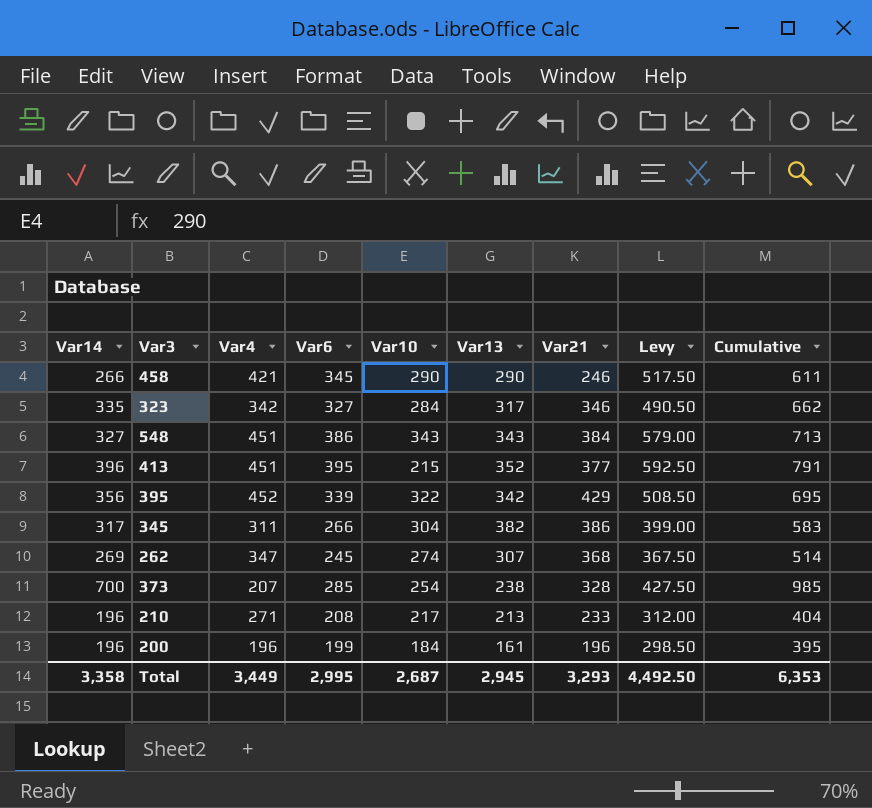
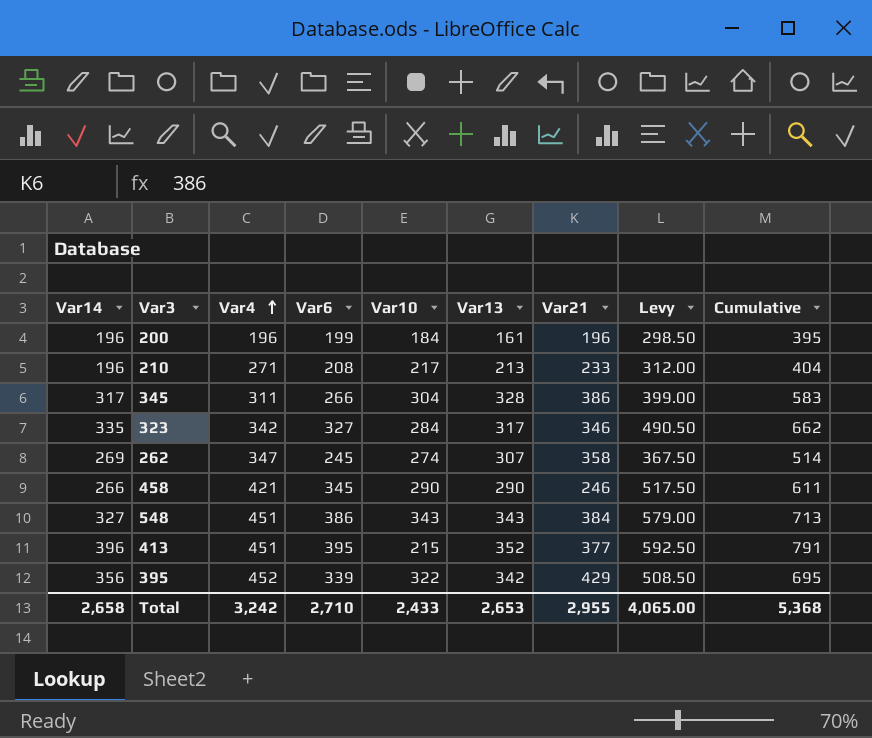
row order: none -> Var4 ascending
row 373: 700 | 207 | 285 | 254 | 238 | 328 | 427.50 | 985 -> none
345 | Var13: 382 -> 328
262 | Var21: 368 -> 358
Total | Var14: 3,358 -> 2,658
Total | Var4: 3,449 -> 3,242
Total | Var6: 2,995 -> 2,710
Total | Var10: 2,687 -> 2,433
Total | Var13: 2,945 -> 2,653
Total | Var21: 3,293 -> 2,955
Total | Levy: 4,492.50 -> 4,065.00
Total | Cumulative: 6,353 -> 5,368

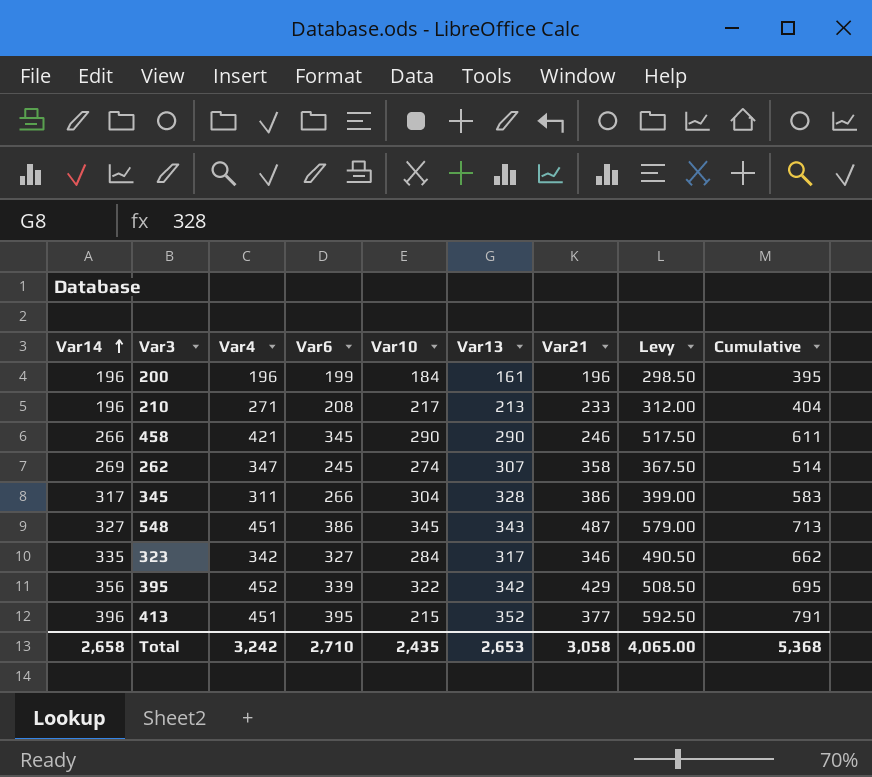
row order: Var4 ascending -> Var14 ascending
548 | Var10: 343 -> 345
548 | Var21: 384 -> 487
Total | Var10: 2,433 -> 2,435
Total | Var21: 2,955 -> 3,058

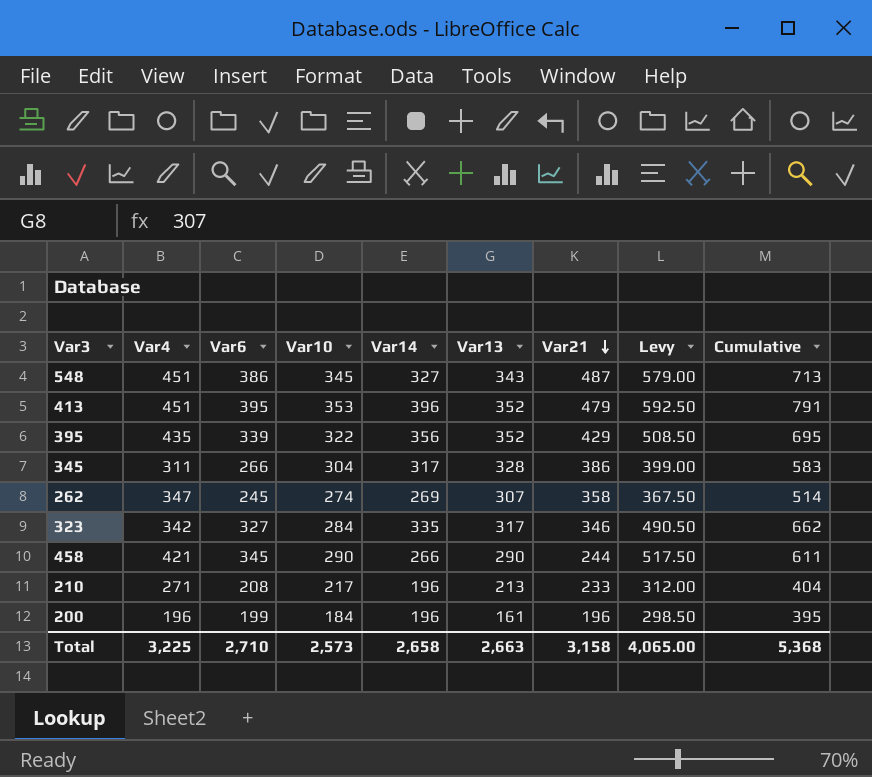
row order: Var14 ascending -> Var21 descending
column Var14 | position: 1 -> 5
413 | Var10: 215 -> 353
413 | Var21: 377 -> 479
395 | Var4: 452 -> 435
395 | Var13: 342 -> 352
458 | Var21: 246 -> 244
Total | Var4: 3,242 -> 3,225
Total | Var10: 2,435 -> 2,573
Total | Var13: 2,653 -> 2,663
Total | Var21: 3,058 -> 3,158

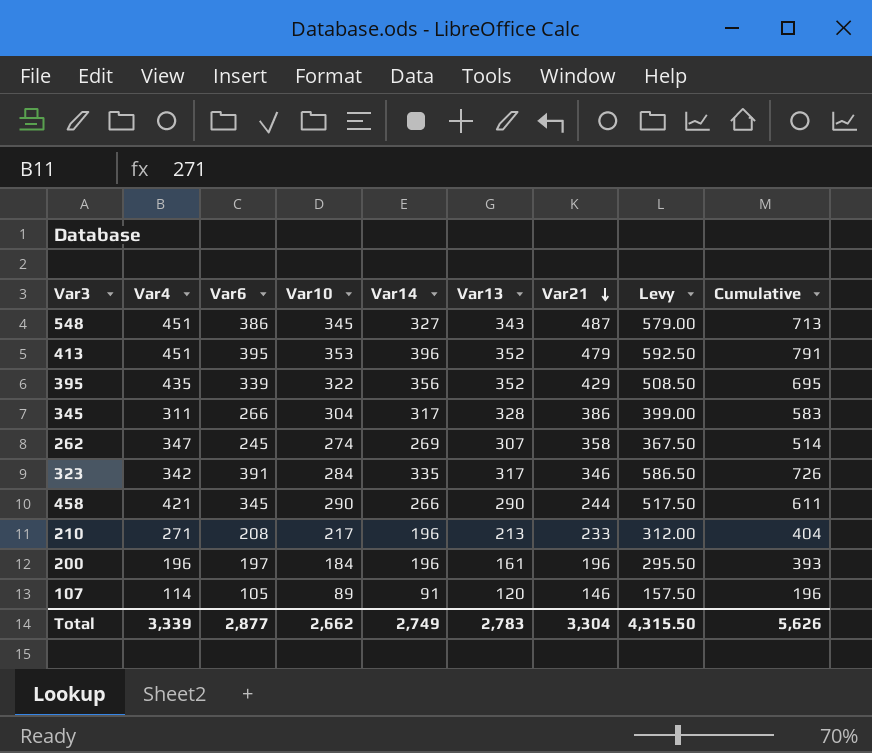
323 | Var6: 327 -> 391
323 | Levy: 490.50 -> 586.50
323 | Cumulative: 662 -> 726
200 | Var6: 199 -> 197
200 | Levy: 298.50 -> 295.50
200 | Cumulative: 395 -> 393
row 107: none -> 114 | 105 | 89 | 91 | 120 | 146 | 157.50 | 196
Total | Var4: 3,225 -> 3,339
Total | Var6: 2,710 -> 2,877
Total | Var10: 2,573 -> 2,662
Total | Var14: 2,658 -> 2,749
Total | Var13: 2,663 -> 2,783
Total | Var21: 3,158 -> 3,304
Total | Levy: 4,065.00 -> 4,315.50
Total | Cumulative: 5,368 -> 5,626

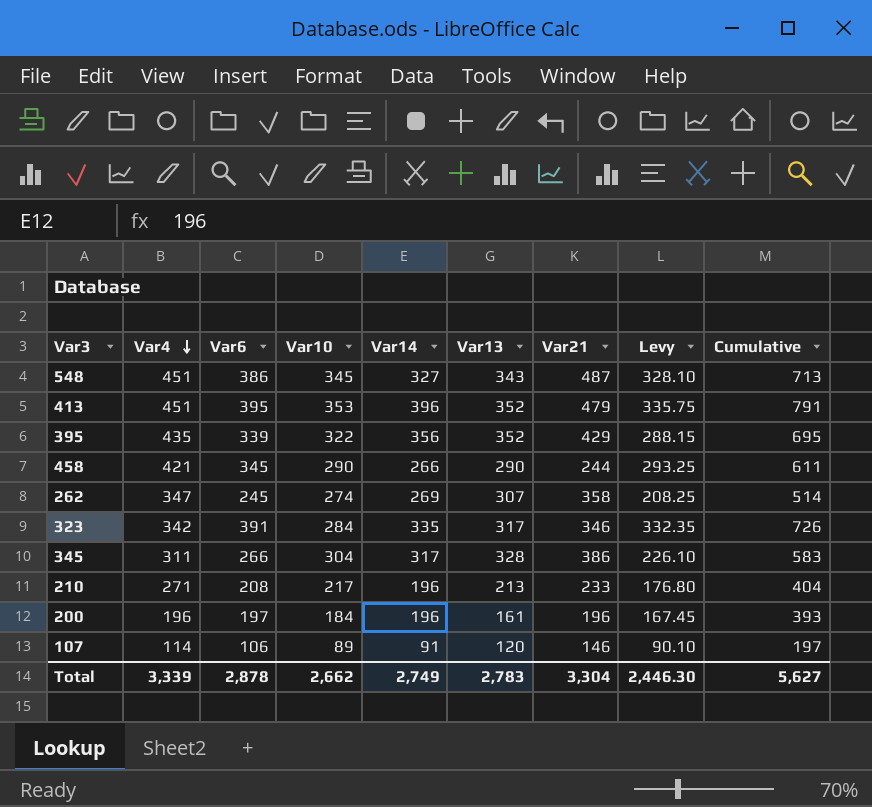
row order: Var21 descending -> Var4 descending
column Levy | formula: [Var6] * 1.5 -> [Var6] * 0.85
107 | Var6: 105 -> 106
107 | Cumulative: 196 -> 197
Total | Var6: 2,877 -> 2,878
Total | Levy: 4,315.50 -> 2,446.30
Total | Cumulative: 5,626 -> 5,627

